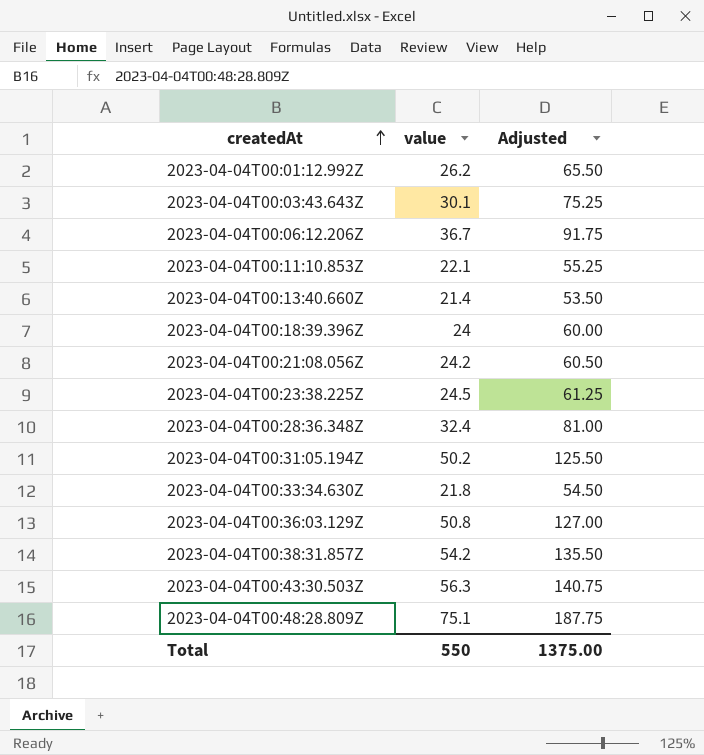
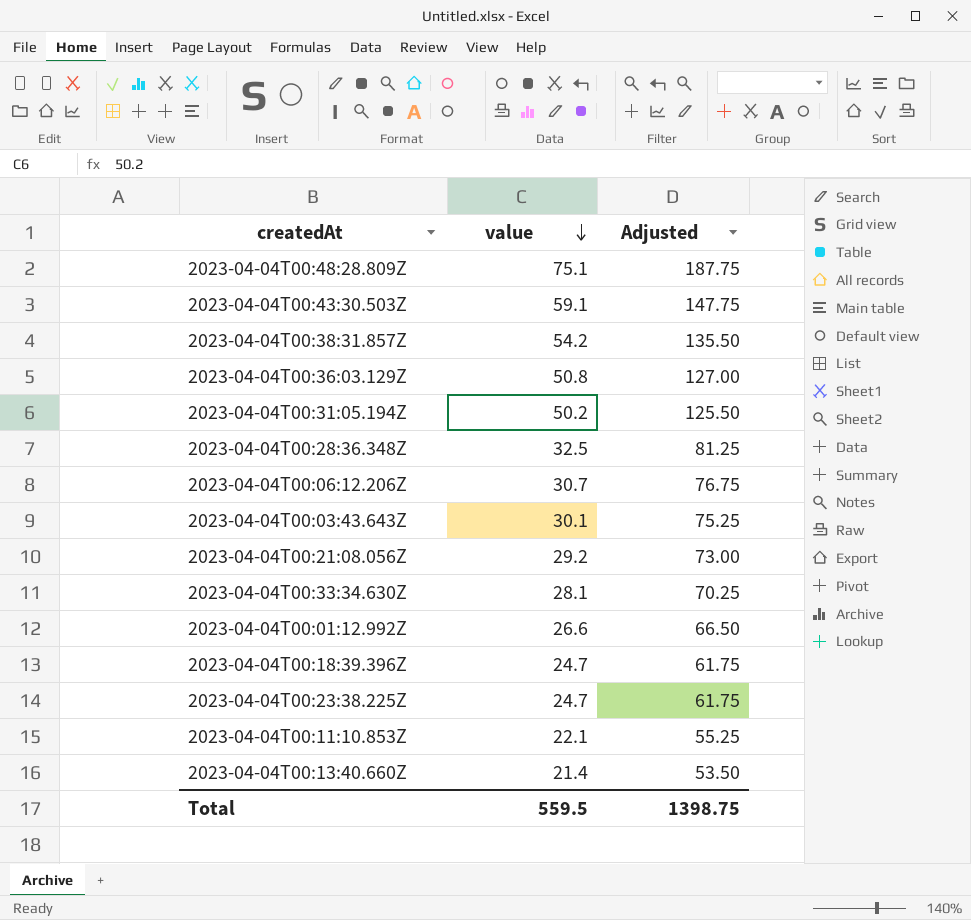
row order: createdAt ascending -> value descending
2023-04-04T00:43:30.503Z | value: 56.3 -> 59.1
2023-04-04T00:43:30.503Z | Adjusted: 140.75 -> 147.75
2023-04-04T00:28:36.348Z | value: 32.4 -> 32.5
2023-04-04T00:28:36.348Z | Adjusted: 81.00 -> 81.25
2023-04-04T00:06:12.206Z | value: 36.7 -> 30.7
2023-04-04T00:06:12.206Z | Adjusted: 91.75 -> 76.75
2023-04-04T00:21:08.056Z | value: 24.2 -> 29.2
2023-04-04T00:21:08.056Z | Adjusted: 60.50 -> 73.00
2023-04-04T00:33:34.630Z | value: 21.8 -> 28.1
2023-04-04T00:33:34.630Z | Adjusted: 54.50 -> 70.25
2023-04-04T00:01:12.992Z | value: 26.2 -> 26.6
2023-04-04T00:01:12.992Z | Adjusted: 65.50 -> 66.50
2023-04-04T00:18:39.396Z | value: 24 -> 24.7
2023-04-04T00:18:39.396Z | Adjusted: 60.00 -> 61.75
2023-04-04T00:23:38.225Z | value: 24.5 -> 24.7
2023-04-04T00:23:38.225Z | Adjusted: 61.25 -> 61.75
Total | value: 550 -> 559.5
Total | Adjusted: 1375.00 -> 1398.75

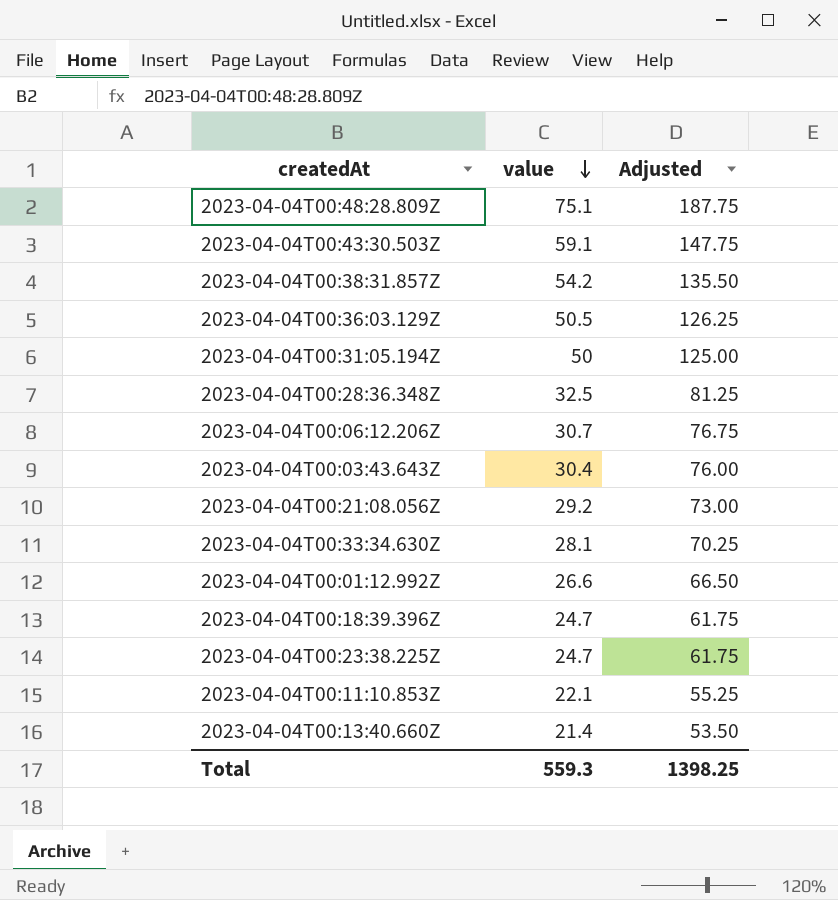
2023-04-04T00:36:03.129Z | value: 50.8 -> 50.5
2023-04-04T00:36:03.129Z | Adjusted: 127.00 -> 126.25
2023-04-04T00:31:05.194Z | value: 50.2 -> 50
2023-04-04T00:31:05.194Z | Adjusted: 125.50 -> 125.00
2023-04-04T00:03:43.643Z | value: 30.1 -> 30.4
2023-04-04T00:03:43.643Z | Adjusted: 75.25 -> 76.00
Total | value: 559.5 -> 559.3
Total | Adjusted: 1398.75 -> 1398.25

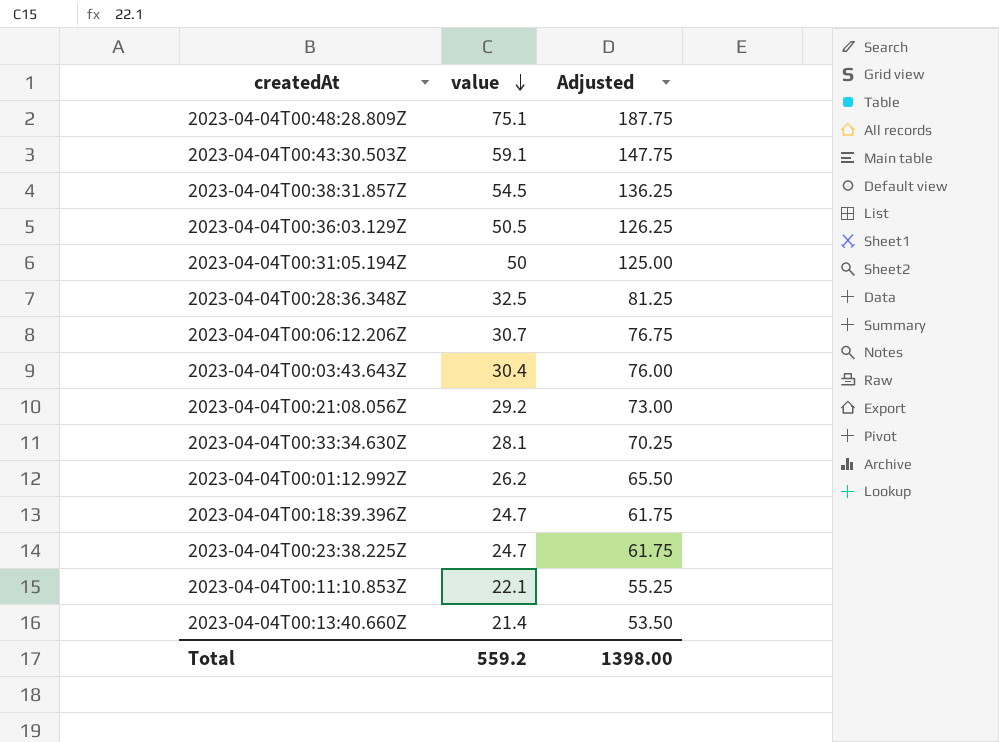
2023-04-04T00:38:31.857Z | value: 54.2 -> 54.5
2023-04-04T00:38:31.857Z | Adjusted: 135.50 -> 136.25
2023-04-04T00:01:12.992Z | value: 26.6 -> 26.2
2023-04-04T00:01:12.992Z | Adjusted: 66.50 -> 65.50
Total | value: 559.3 -> 559.2
Total | Adjusted: 1398.25 -> 1398.00

